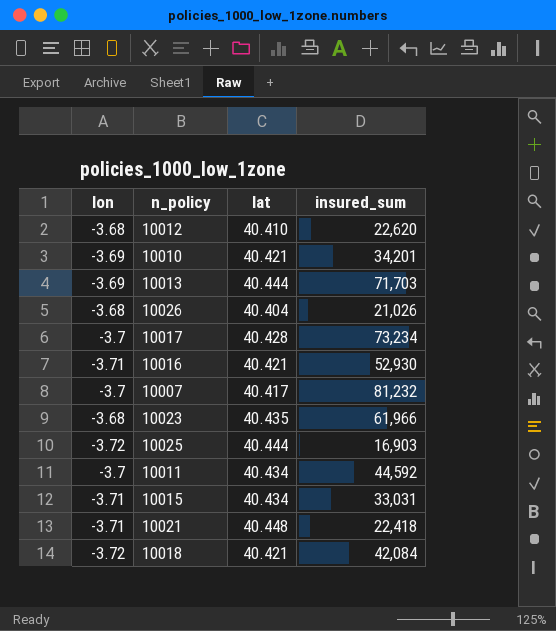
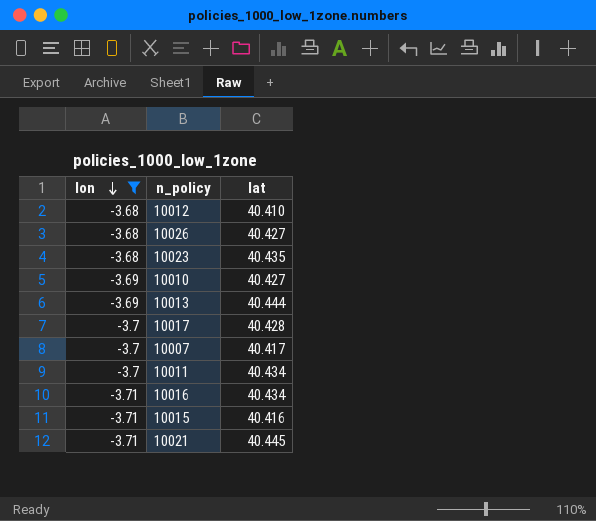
filter: none -> lon != -3.72
row order: none -> lon descending
column insured_sum | position: 4 -> none
10026 | lat: 40.404 -> 40.427
10010 | lat: 40.421 -> 40.427
10016 | lat: 40.421 -> 40.434
10015 | lat: 40.434 -> 40.416
10021 | lat: 40.448 -> 40.445

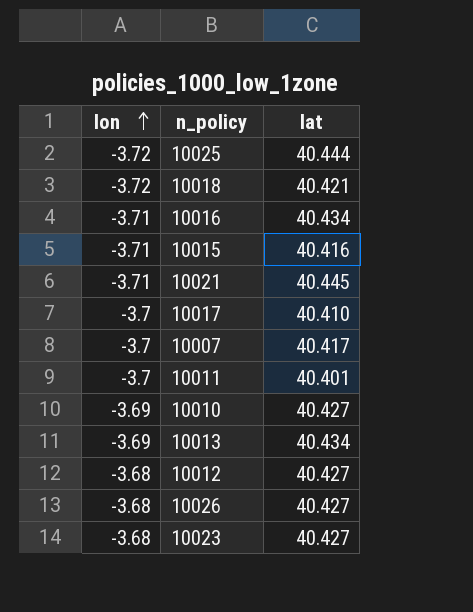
filter: lon != -3.72 -> none
row order: lon descending -> lon ascending
10017 | lat: 40.428 -> 40.410
10011 | lat: 40.434 -> 40.401
10013 | lat: 40.444 -> 40.434
10012 | lat: 40.410 -> 40.427
10023 | lat: 40.435 -> 40.427

